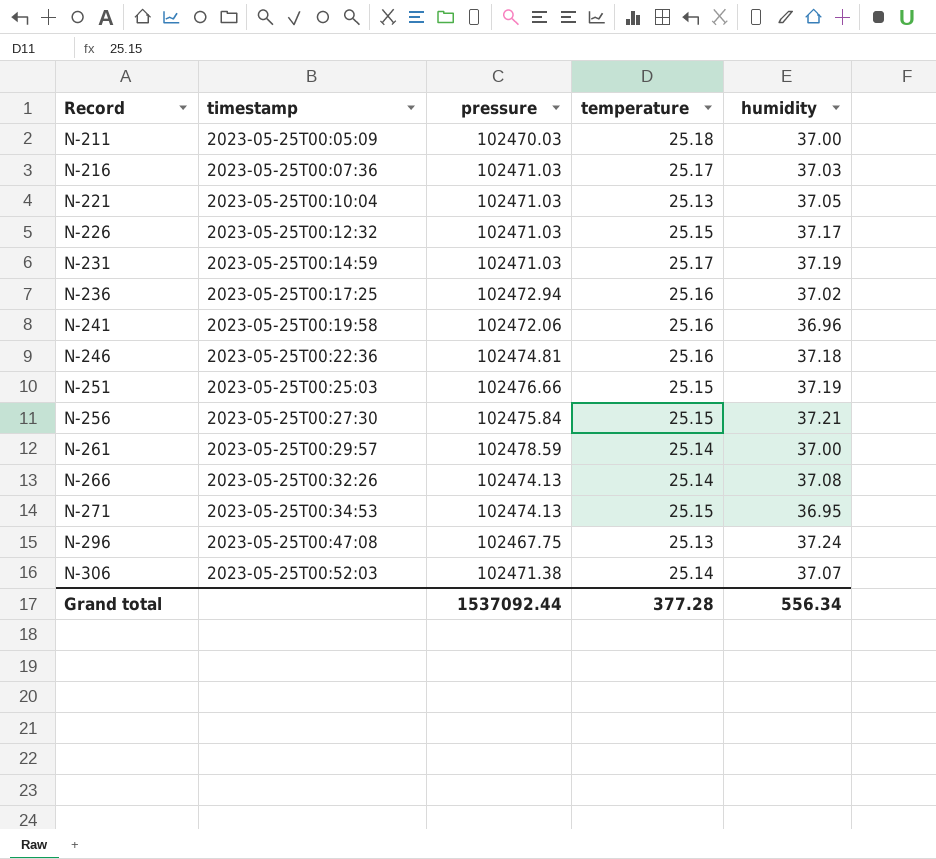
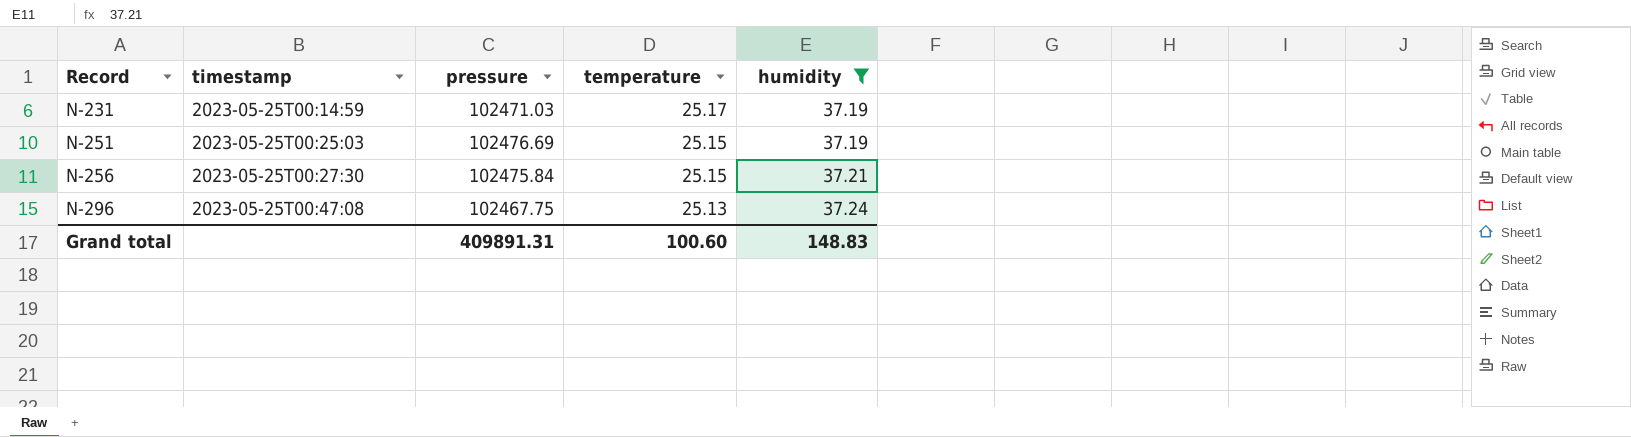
filter: none -> humidity >= 37.19
N-251 | pressure: 102476.66 -> 102476.69
Grand total | pressure: 1537092.44 -> 409891.31
Grand total | temperature: 377.28 -> 100.60
Grand total | humidity: 556.34 -> 148.83

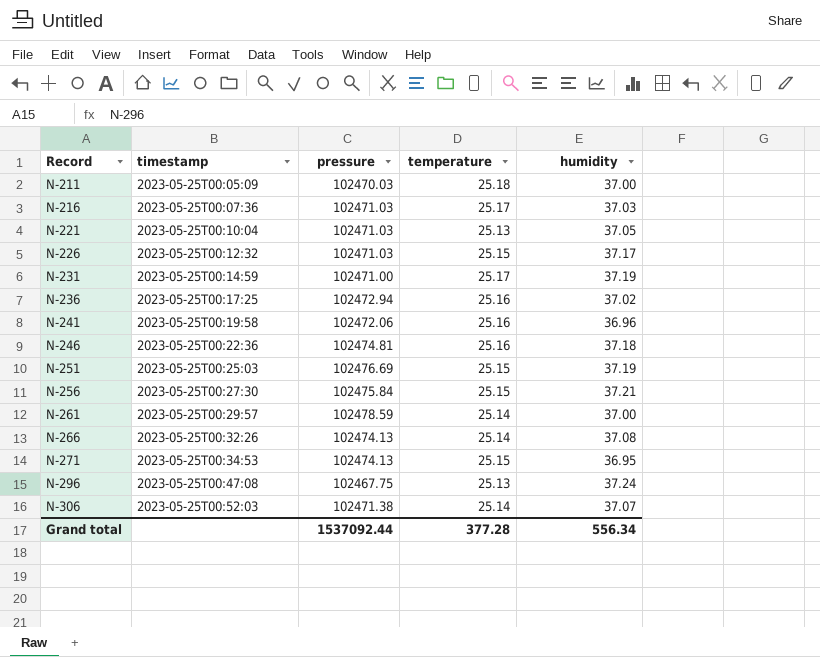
filter: humidity >= 37.19 -> none
N-231 | pressure: 102471.03 -> 102471.00
Grand total | pressure: 409891.31 -> 1537092.44
Grand total | temperature: 100.60 -> 377.28
Grand total | humidity: 148.83 -> 556.34

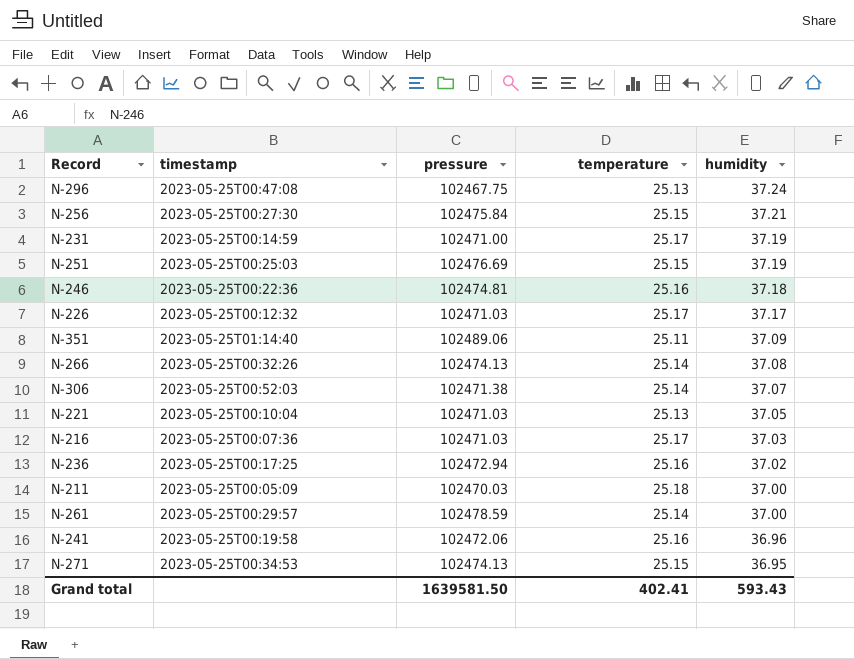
row order: Record ascending -> humidity descending
N-226 | temperature: 25.15 -> 25.17
row N-351: none -> 2023-05-25T01:14:40 | 102489.06 | 25.11 | 37.09
Grand total | pressure: 1537092.44 -> 1639581.50
Grand total | temperature: 377.28 -> 402.41
Grand total | humidity: 556.34 -> 593.43

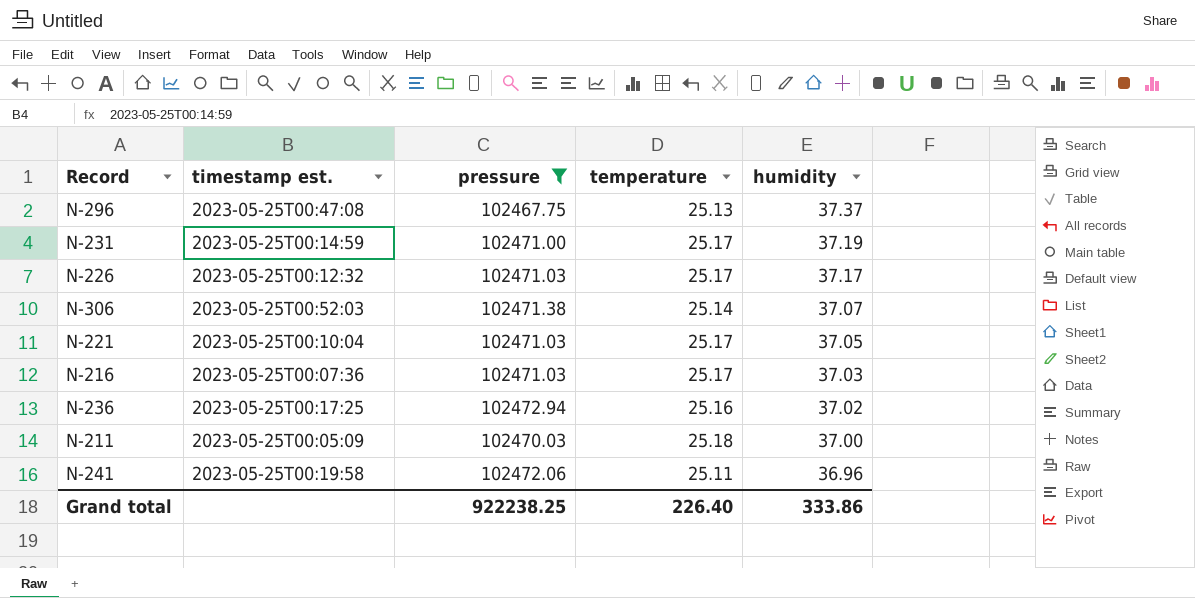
filter: none -> pressure <= 102472.94
column name: timestamp -> timestamp est.
N-296 | humidity: 37.24 -> 37.37
N-221 | temperature: 25.13 -> 25.17
N-241 | temperature: 25.16 -> 25.11
Grand total | pressure: 1639581.50 -> 922238.25
Grand total | temperature: 402.41 -> 226.40
Grand total | humidity: 593.43 -> 333.86

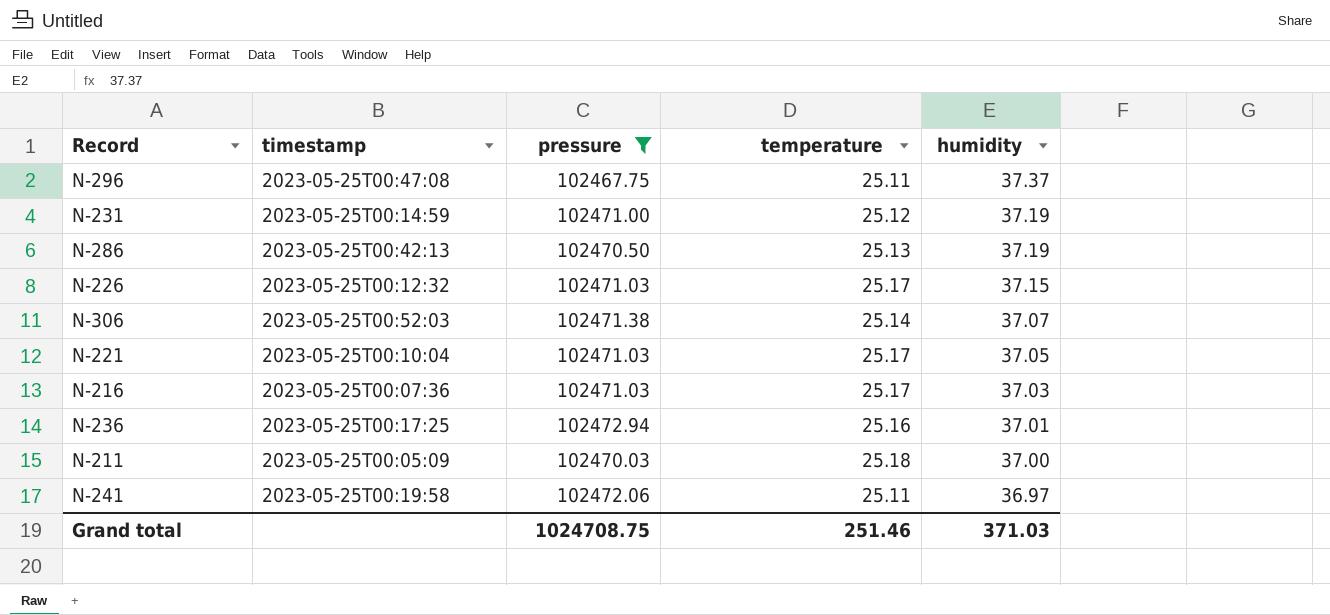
column name: timestamp est. -> timestamp
N-296 | temperature: 25.13 -> 25.11
N-231 | temperature: 25.17 -> 25.12
row N-286: none -> 2023-05-25T00:42:13 | 102470.50 | 25.13 | 37.19
N-226 | humidity: 37.17 -> 37.15
N-236 | humidity: 37.02 -> 37.01
N-241 | humidity: 36.96 -> 36.97
Grand total | pressure: 922238.25 -> 1024708.75
Grand total | temperature: 226.40 -> 251.46
Grand total | humidity: 333.86 -> 371.03

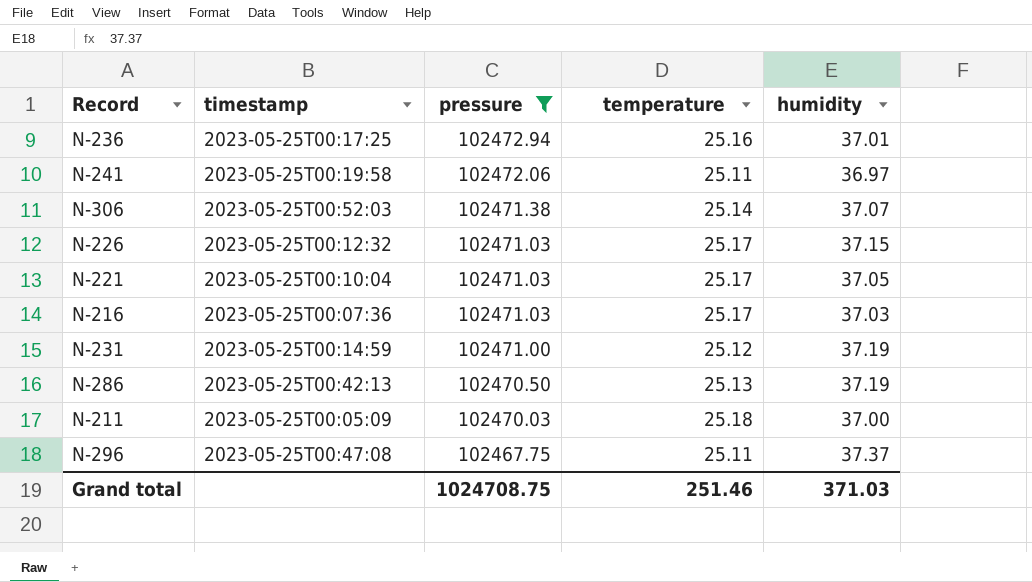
row order: humidity descending -> pressure descending

